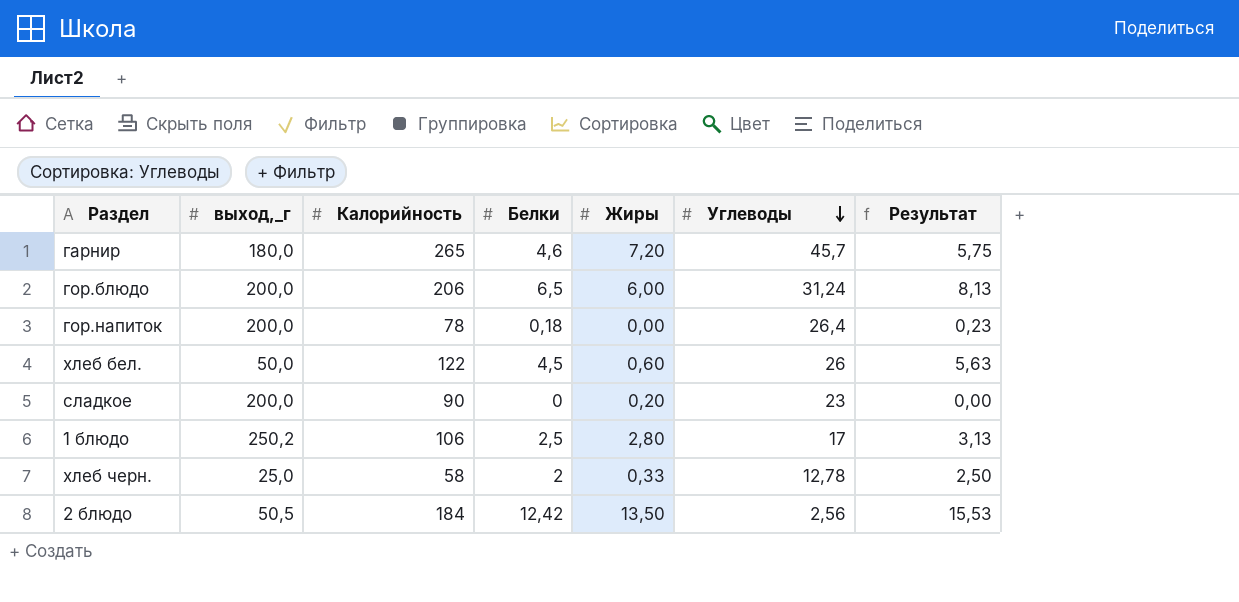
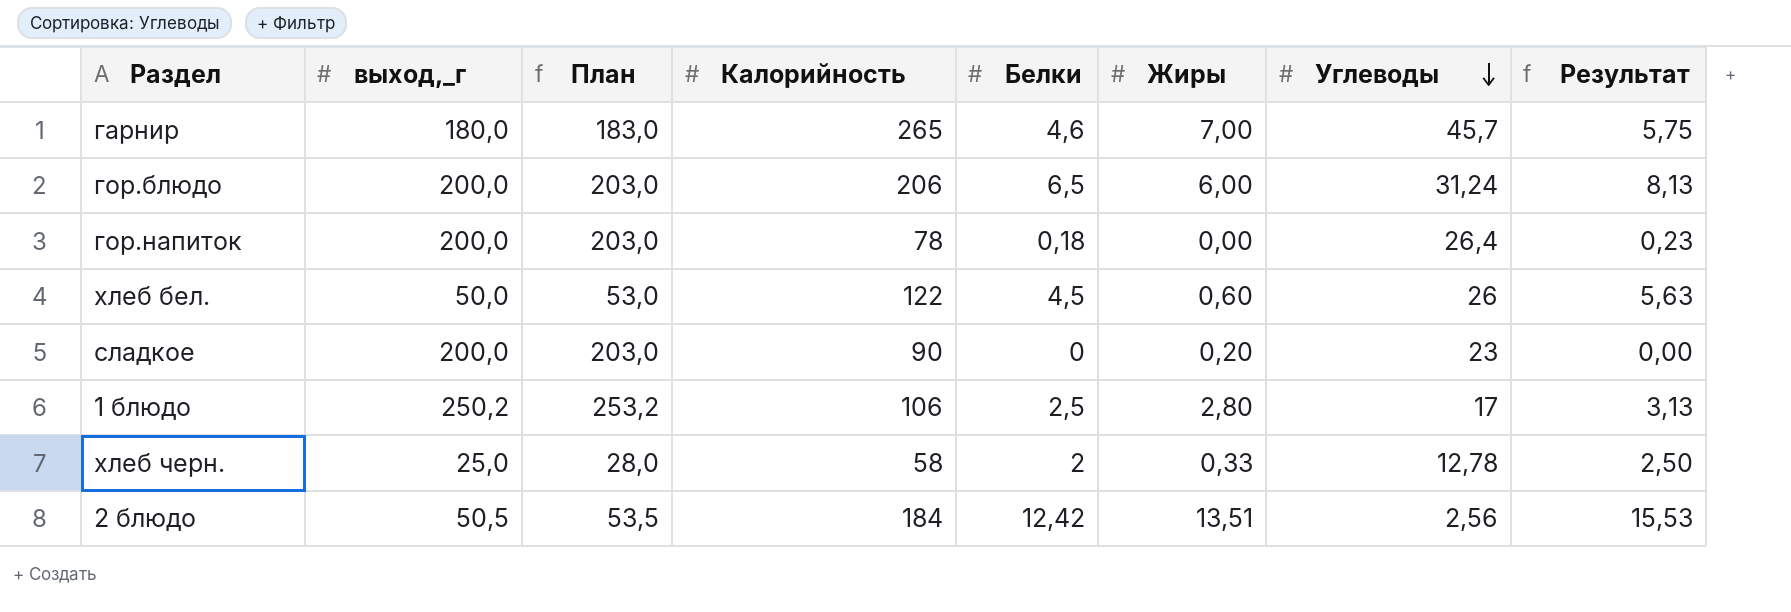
column План | formula: none -> [выход,_г] + 3
гарнир | Жиры: 7,20 -> 7,00
2 блюдо | Жиры: 13,50 -> 13,51

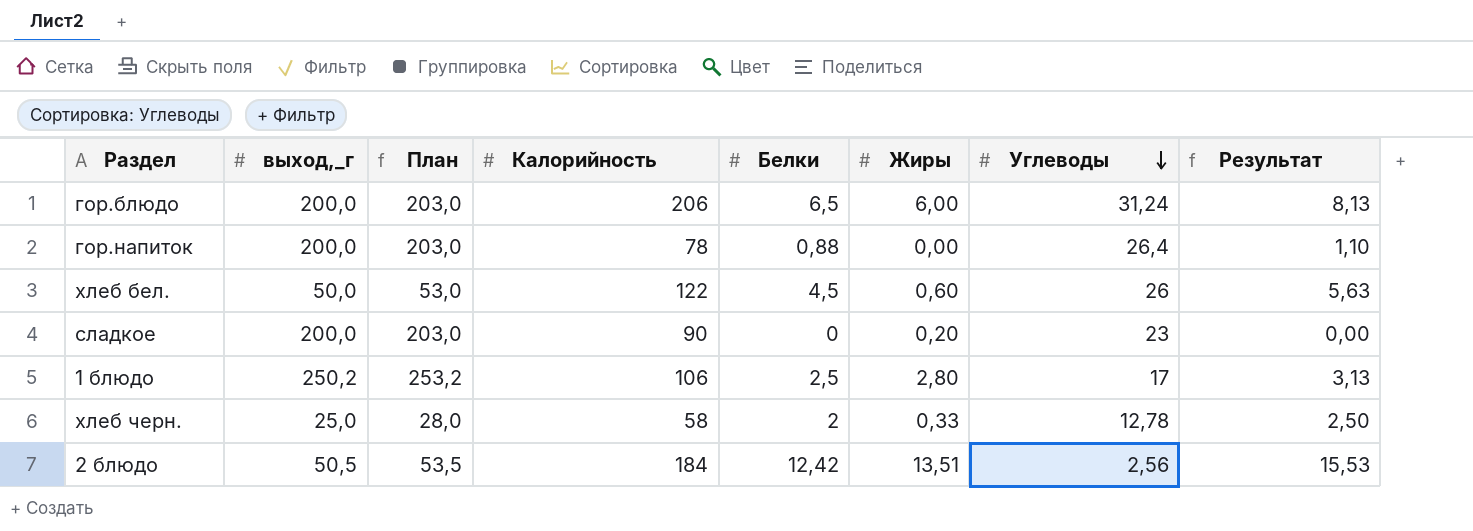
row гарнир: 180,0 | 183,0 | 265 | 4,6 | 7,00 | 45,7 | 5,75 -> none
гор.напиток | Белки: 0,18 -> 0,88
гор.напиток | Результат: 0,23 -> 1,10

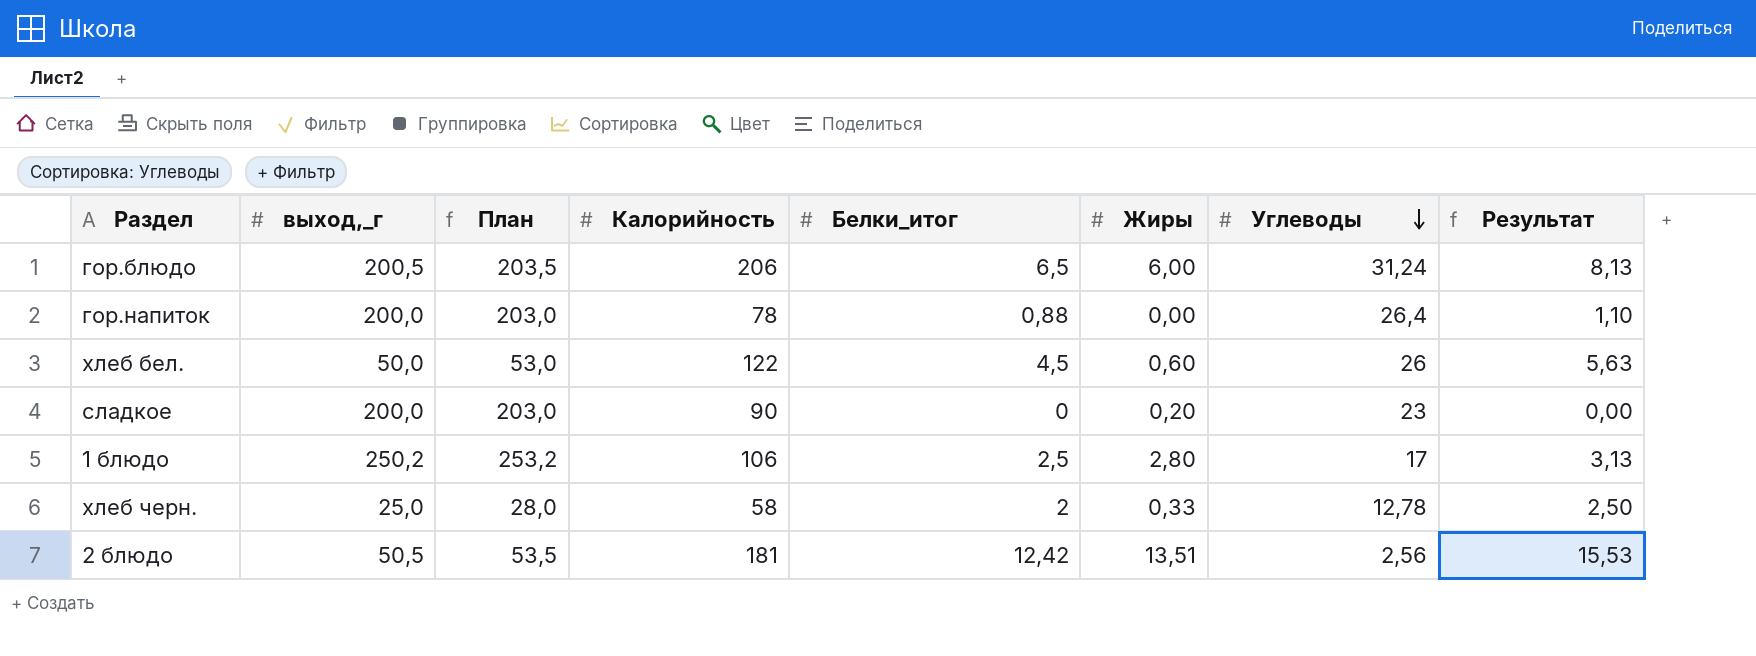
column name: Белки -> Белки_итог
гор.блюдо | выход,_г: 200,0 -> 200,5
гор.блюдо | План: 203,0 -> 203,5
2 блюдо | Калорийность: 184 -> 181

